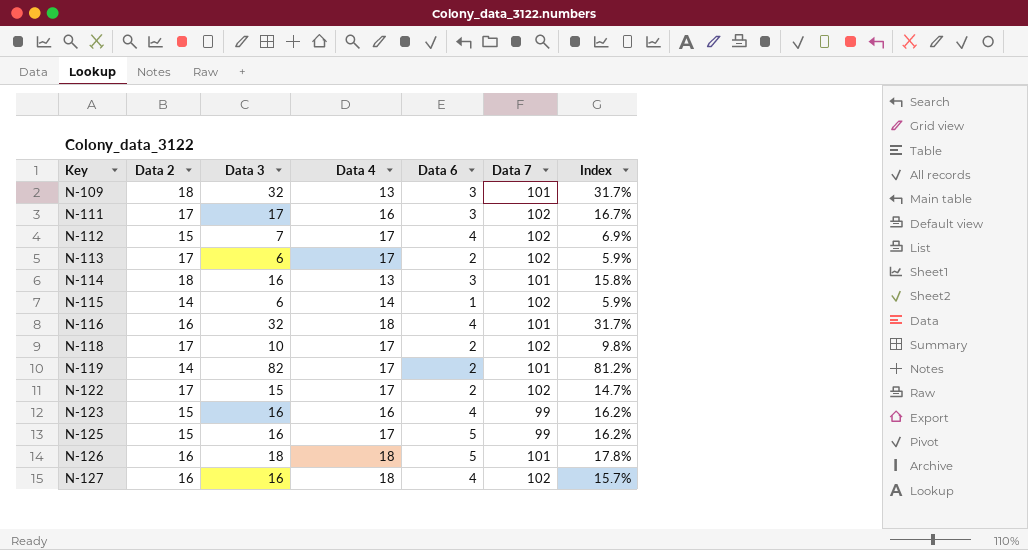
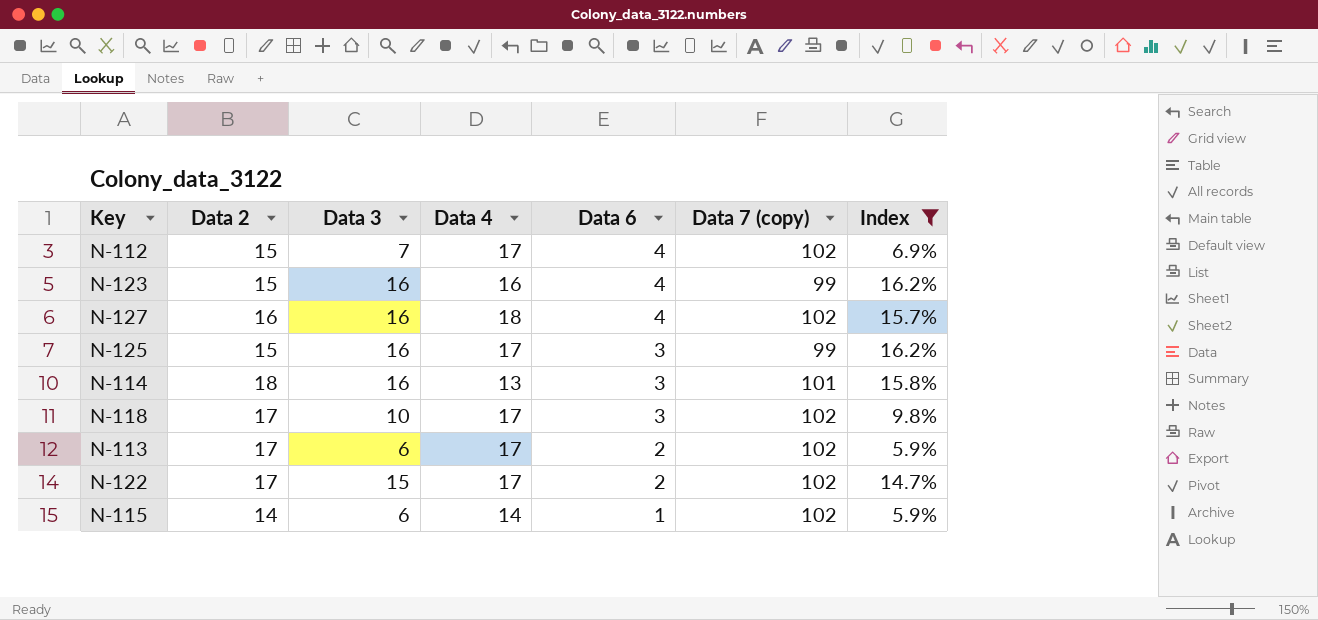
filter: none -> Index <= 16.2%
row order: Key ascending -> Data 6 descending
column name: Data 7 -> Data 7 (copy)
N-125 | Data 6: 5 -> 3
N-118 | Data 6: 2 -> 3

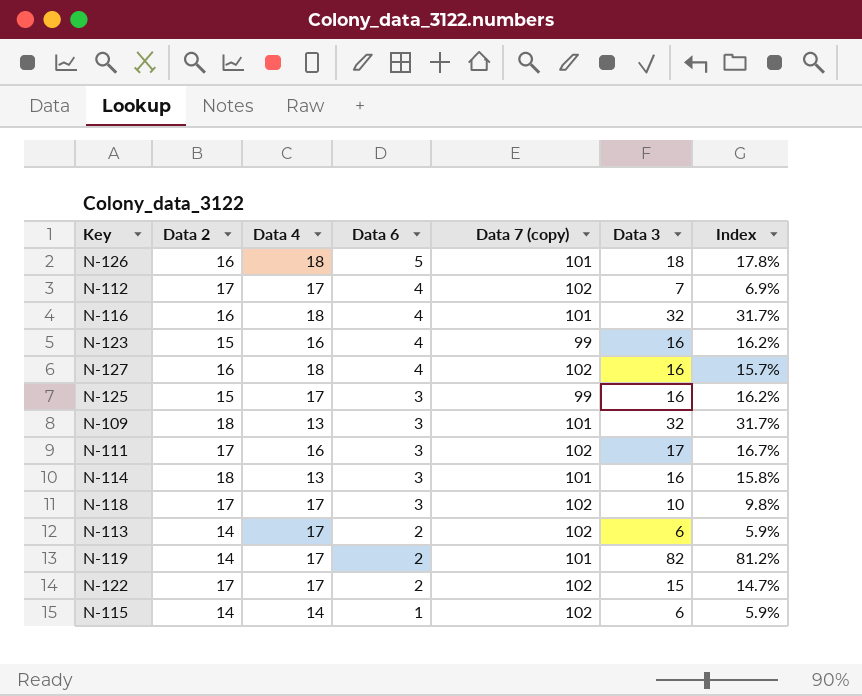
filter: Index <= 16.2% -> none
column Data 3 | position: 3 -> 6
N-112 | Data 2: 15 -> 17
N-113 | Data 2: 17 -> 14

